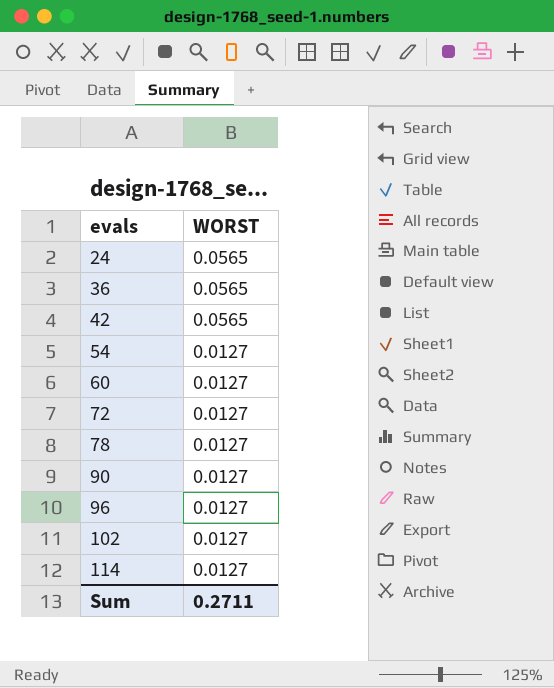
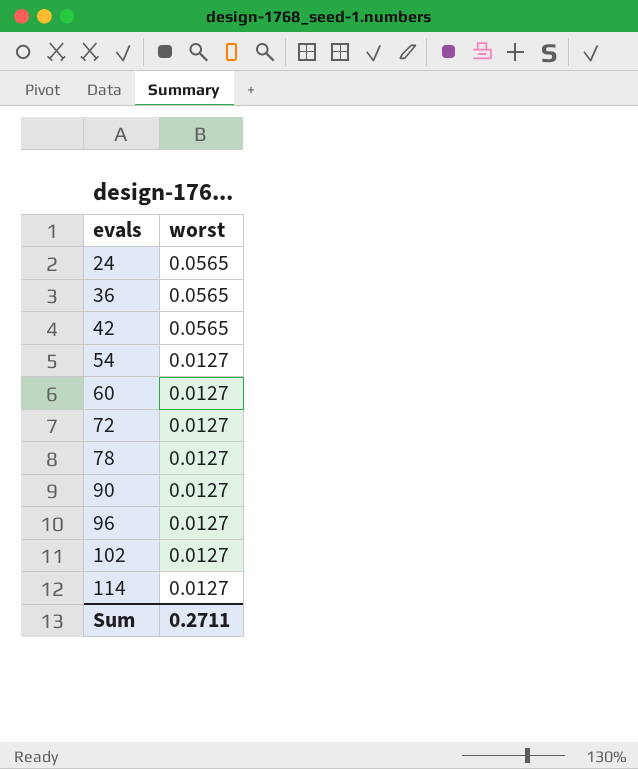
column name: WORST -> worst

